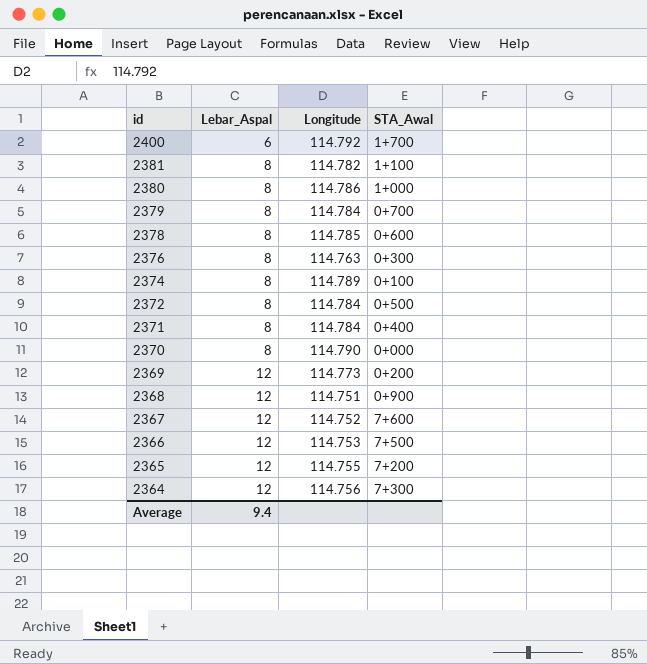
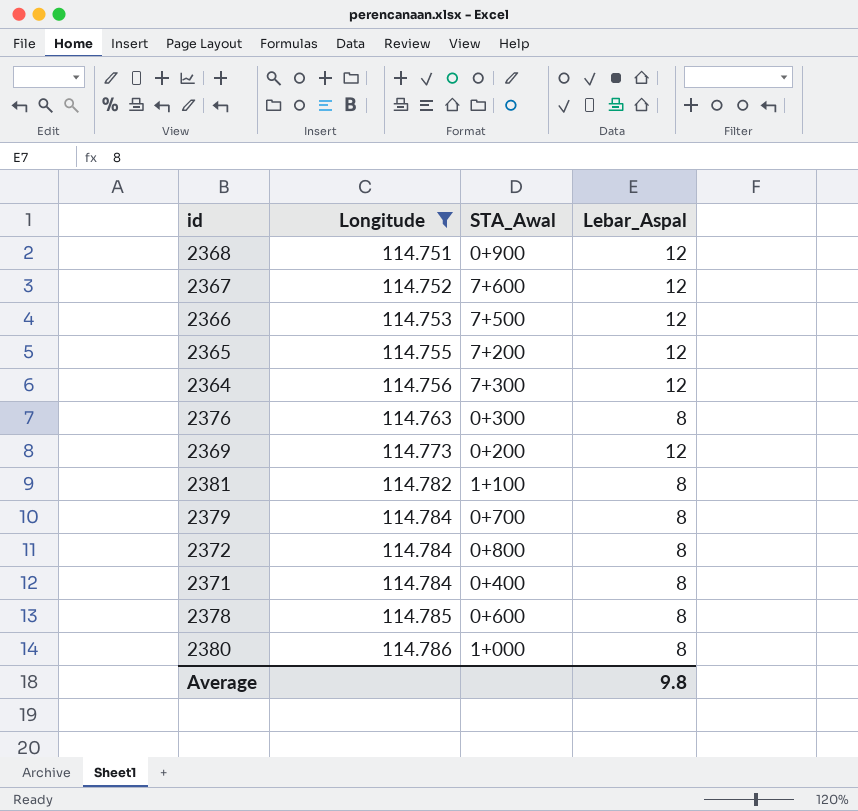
filter: none -> Longitude <= 114.786
row order: id descending -> Longitude ascending
column Lebar_Aspal | position: 2 -> 4
2372 | STA_Awal: 0+500 -> 0+800
Average | Lebar_Aspal: 9.4 -> 9.8

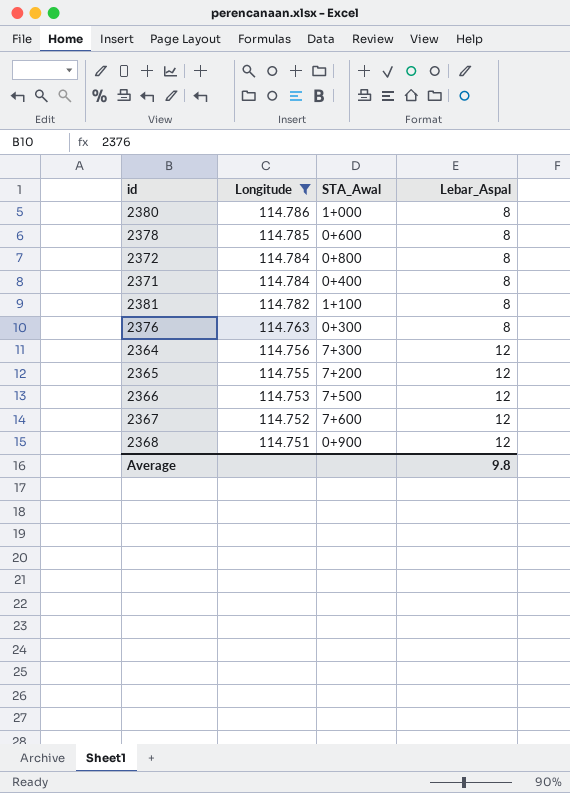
row order: Longitude ascending -> Longitude descending
row 2369: 114.773 | 0+200 | 12 -> none
row 2379: 114.784 | 0+700 | 8 -> none

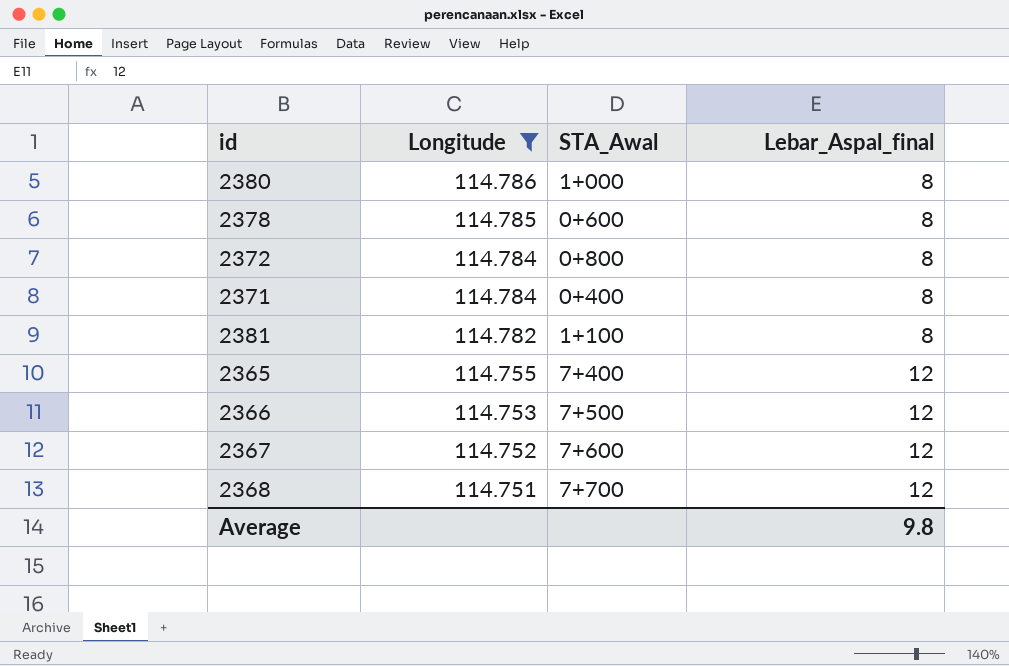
column name: Lebar_Aspal -> Lebar_Aspal_final
row 2376: 114.763 | 0+300 | 8 -> none
row 2364: 114.756 | 7+300 | 12 -> none
2365 | STA_Awal: 7+200 -> 7+400
2368 | STA_Awal: 0+900 -> 7+700

